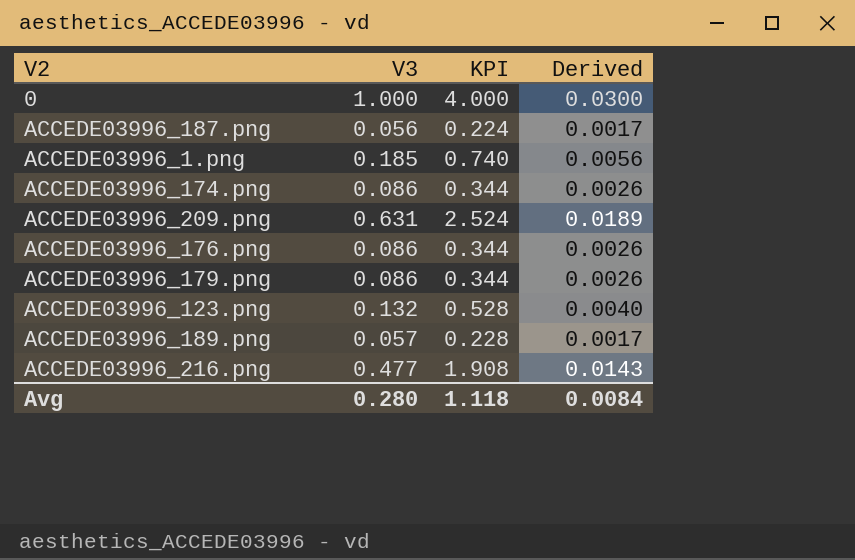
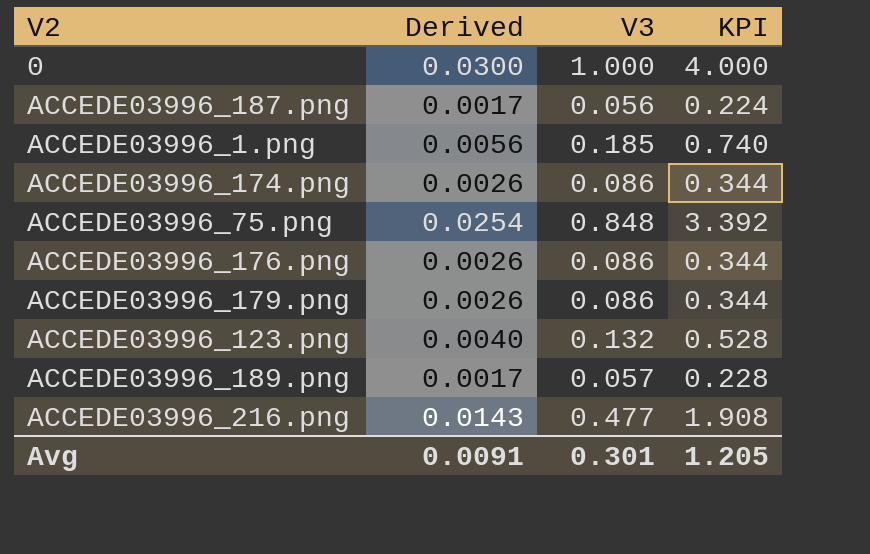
column Derived | position: 4 -> 2
row ACCEDE03996_209.png: 0.631 | 2.524 | 0.0189 -> none
row ACCEDE03996_75.png: none -> 0.0254 | 0.848 | 3.392
Avg | Derived: 0.0084 -> 0.0091
Avg | V3: 0.280 -> 0.301
Avg | KPI: 1.118 -> 1.205

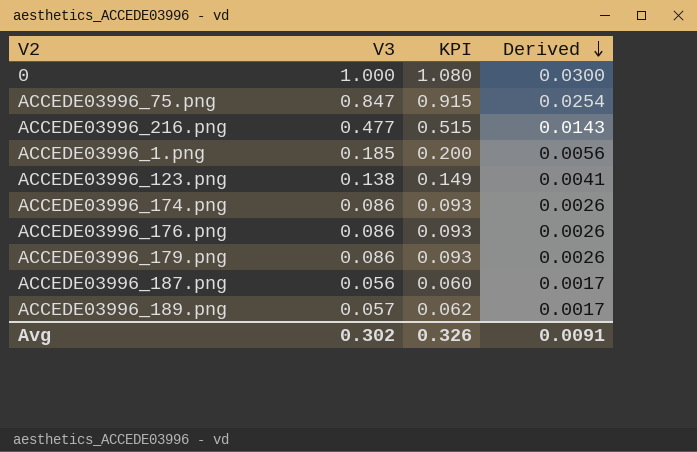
row order: none -> Derived descending
column KPI | formula: [V3] * 4 -> [V3] * 1.08
column Derived | position: 2 -> 4
ACCEDE03996_75.png | V3: 0.848 -> 0.847
ACCEDE03996_123.png | V3: 0.132 -> 0.138
ACCEDE03996_123.png | Derived: 0.0040 -> 0.0041
Avg | V3: 0.301 -> 0.302
Avg | KPI: 1.205 -> 0.326

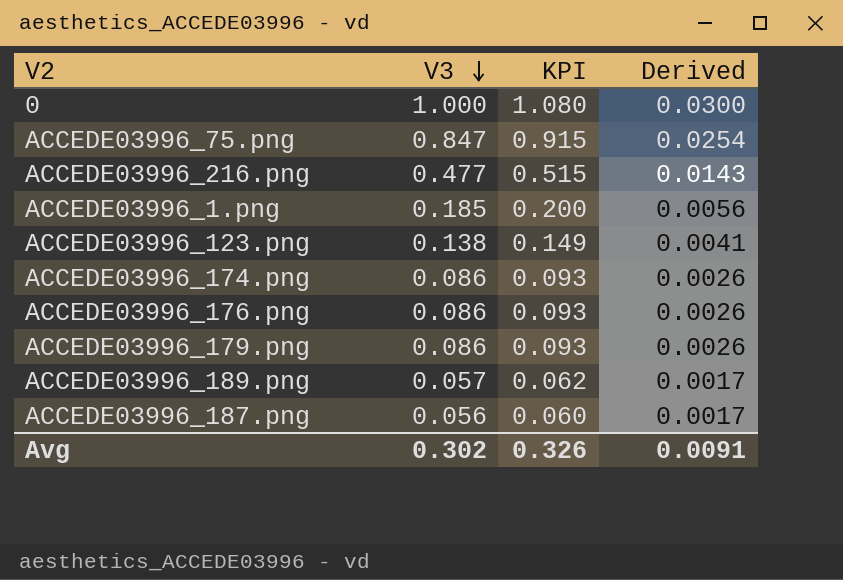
row order: Derived descending -> V3 descending

